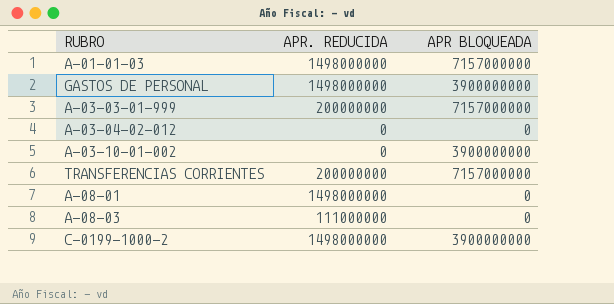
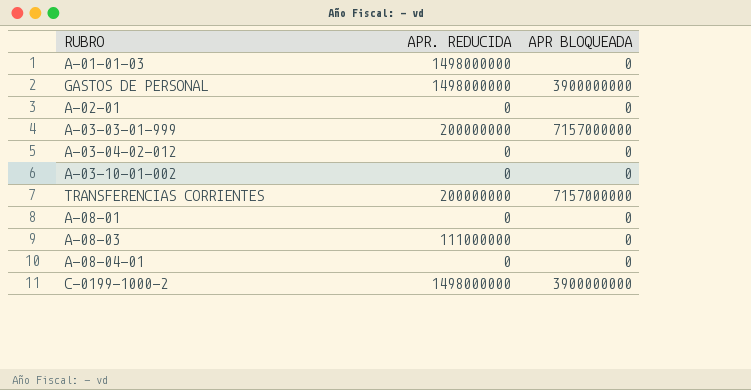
A-01-01-03 | APR BLOQUEADA: 7157000000 -> 0
row A-02-01: none -> 0 | 0
A-03-10-01-002 | APR BLOQUEADA: 3900000000 -> 0
A-08-01 | APR. REDUCIDA: 1498000000 -> 0
row A-08-04-01: none -> 0 | 0

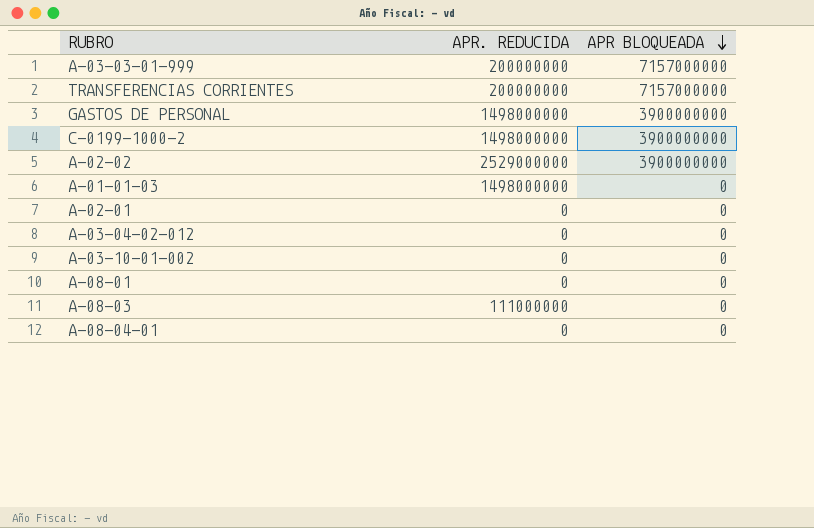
row order: none -> APR BLOQUEADA descending
row A-02-02: none -> 2529000000 | 3900000000

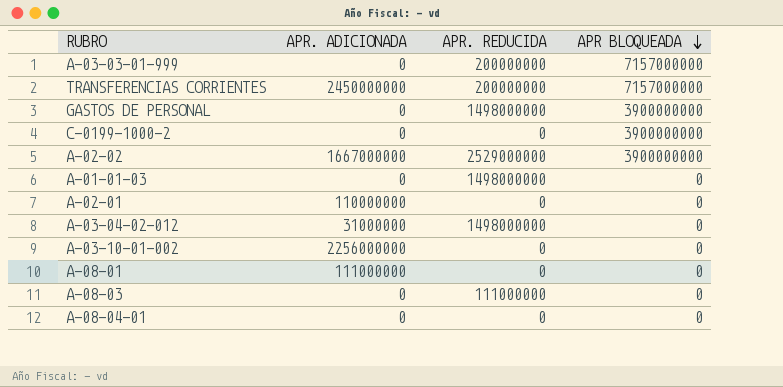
column APR. ADICIONADA | position: none -> 2
C-0199-1000-2 | APR. REDUCIDA: 1498000000 -> 0
A-03-04-02-012 | APR. REDUCIDA: 0 -> 1498000000

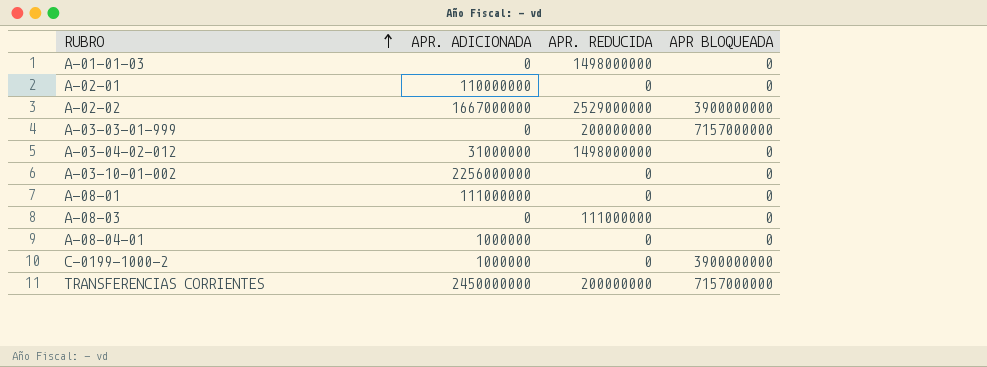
row order: APR BLOQUEADA descending -> RUBRO ascending
row GASTOS DE PERSONAL: 0 | 1498000000 | 3900000000 -> none
A-08-04-01 | APR. ADICIONADA: 0 -> 1000000
C-0199-1000-2 | APR. ADICIONADA: 0 -> 1000000

